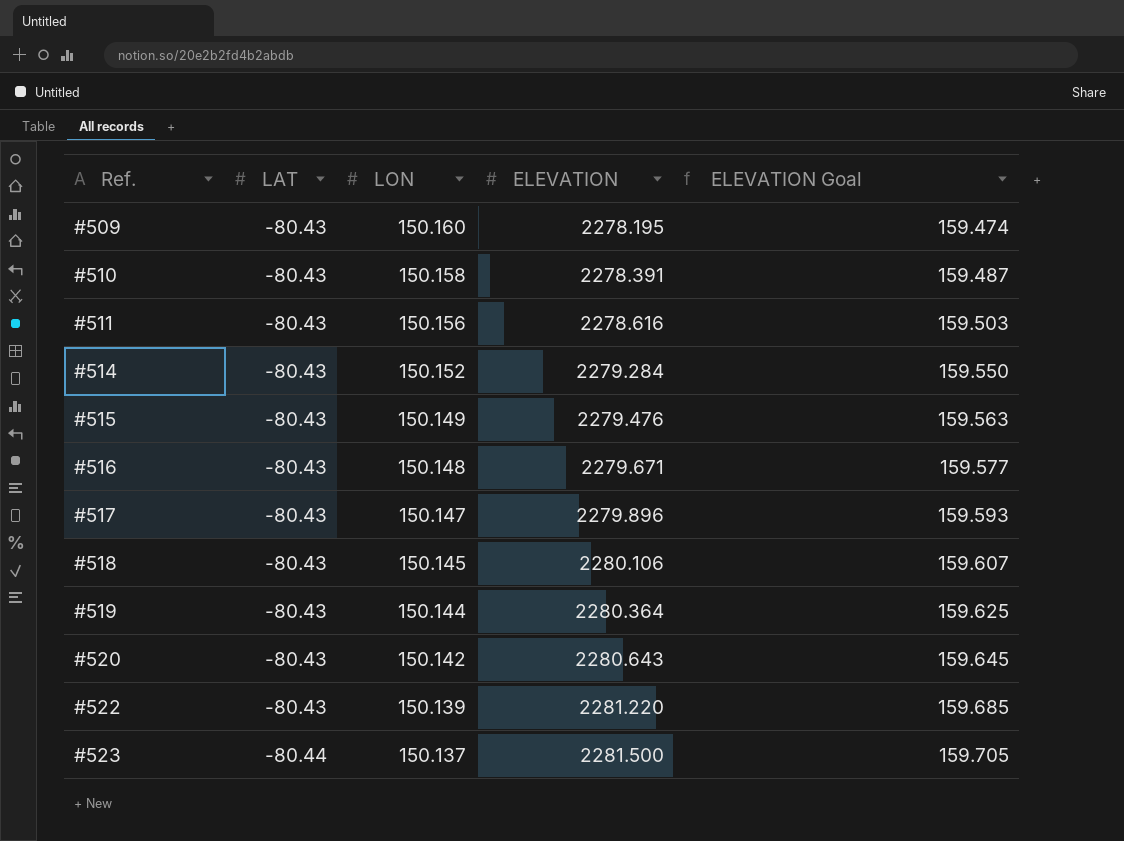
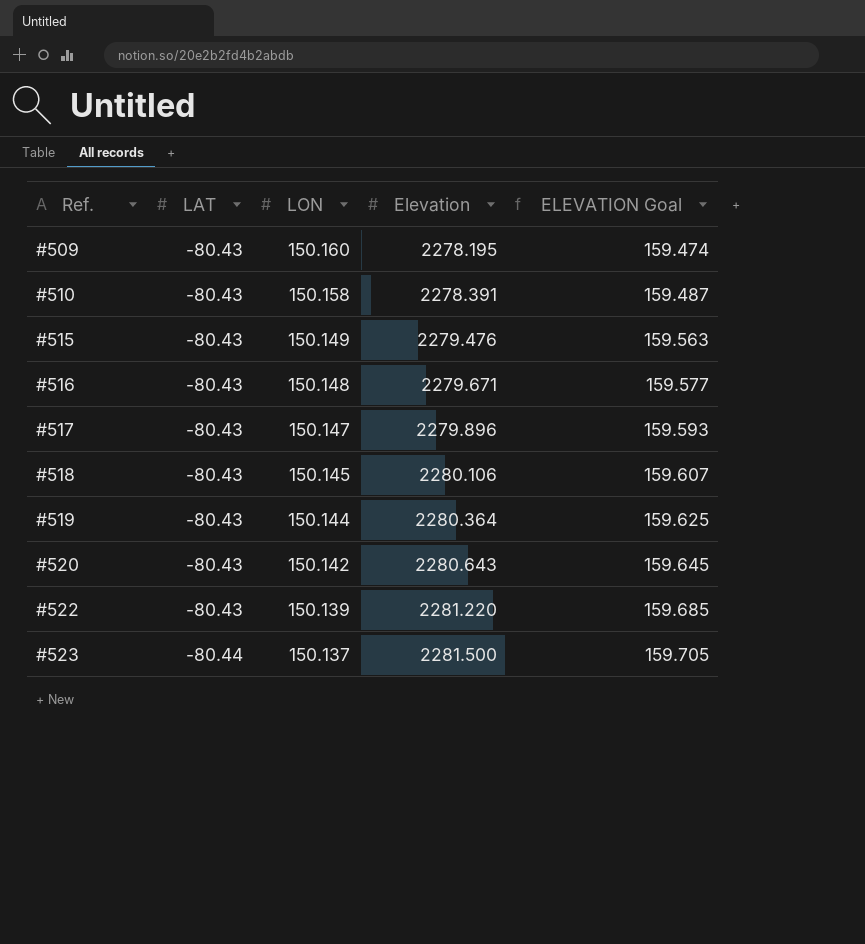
column name: ELEVATION -> Elevation
row #511: -80.43 | 150.156 | 2278.616 | 159.503 -> none
row #514: -80.43 | 150.152 | 2279.284 | 159.550 -> none

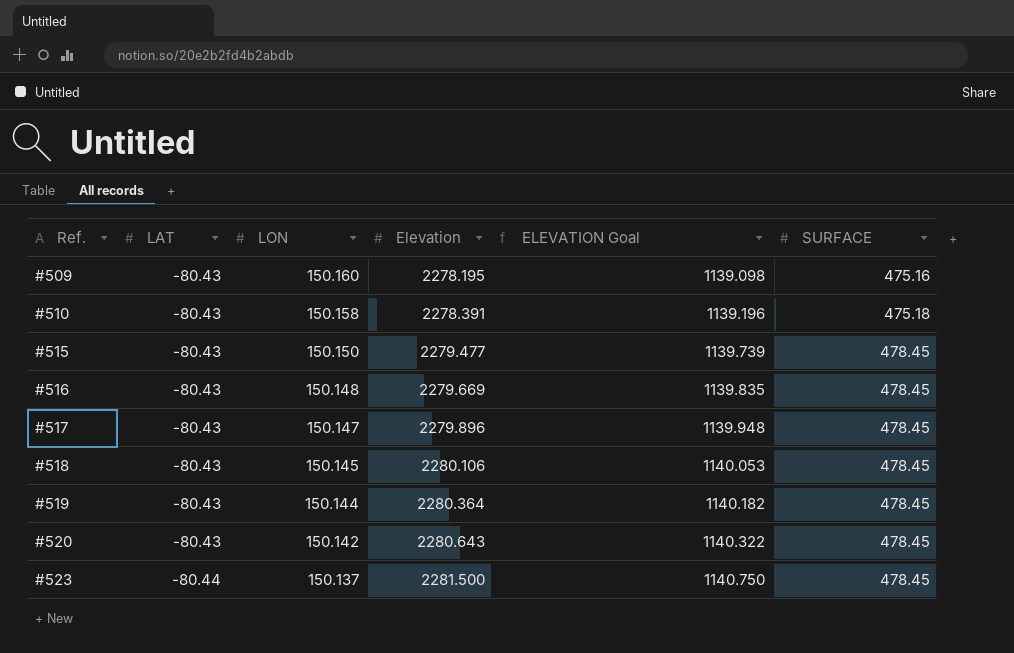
column ELEVATION Goal | formula: [Elevation] * 0.07 -> [Elevation] * 0.5
column SURFACE | position: none -> 6
row #522: -80.43 | 150.139 | 2281.220 | 159.685 -> none
#515 | LON: 150.149 -> 150.150
#515 | Elevation: 2279.476 -> 2279.477
#516 | Elevation: 2279.671 -> 2279.669

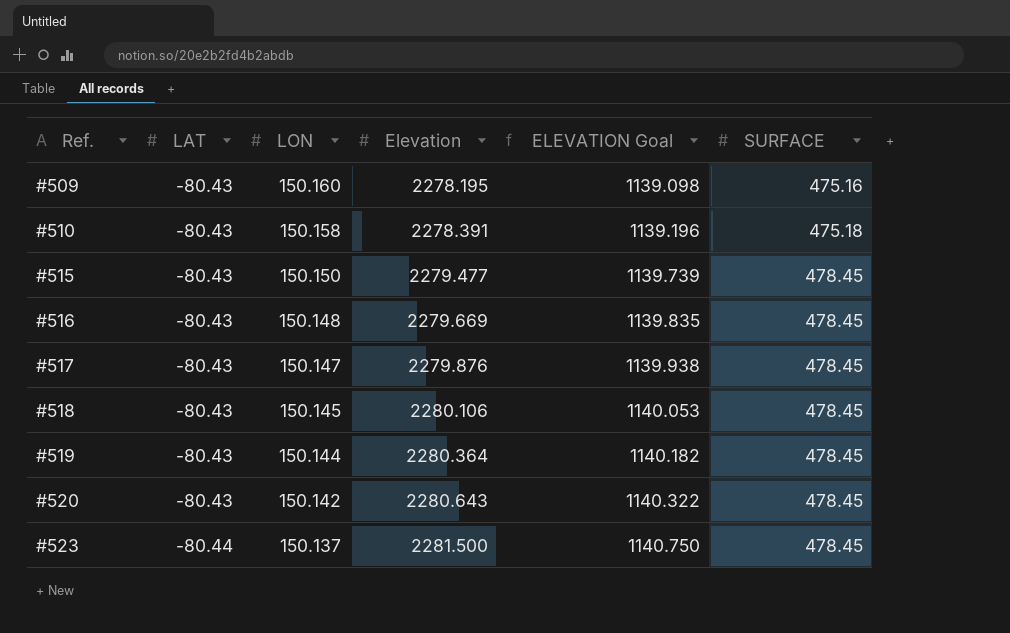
#517 | Elevation: 2279.896 -> 2279.876
#517 | ELEVATION Goal: 1139.948 -> 1139.938

